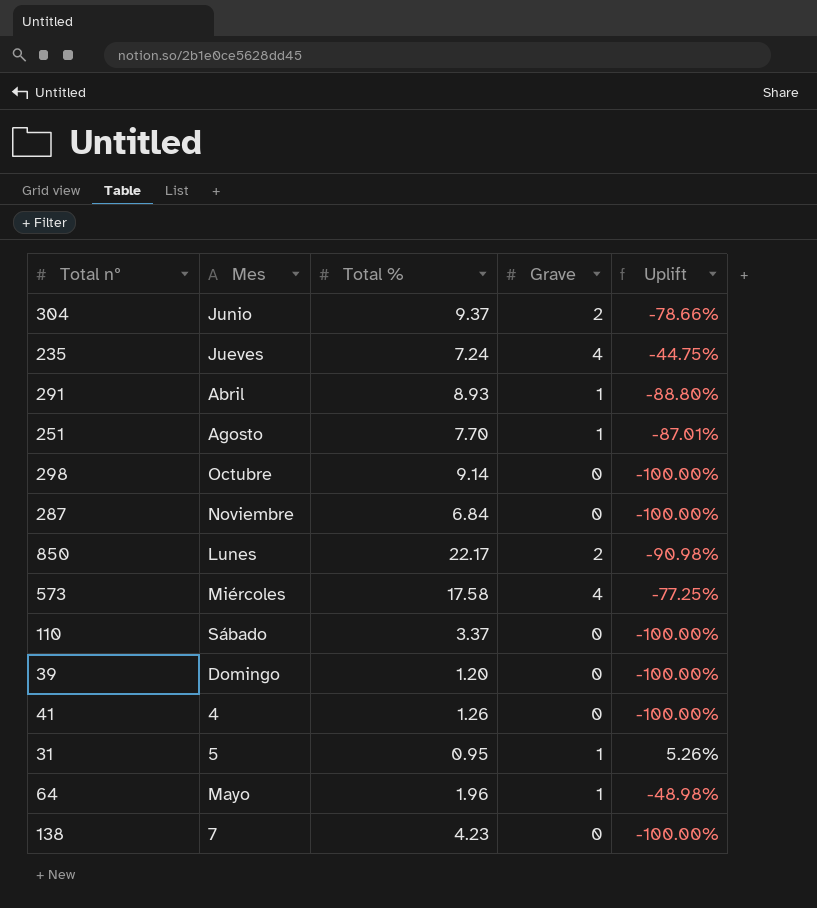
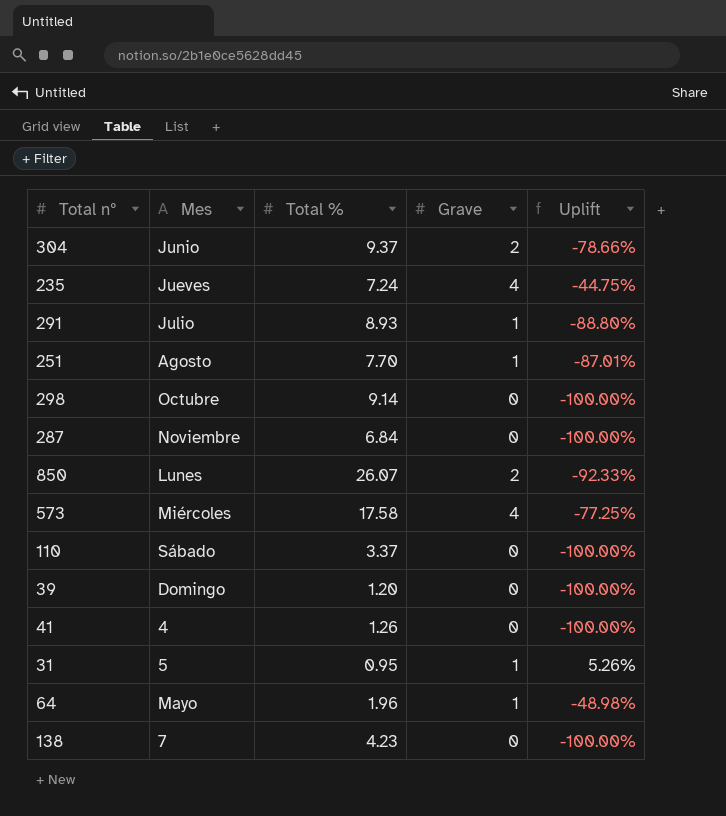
291 | Mes: Abril -> Julio
850 | Total %: 22.17 -> 26.07
850 | Uplift: -90.98% -> -92.33%

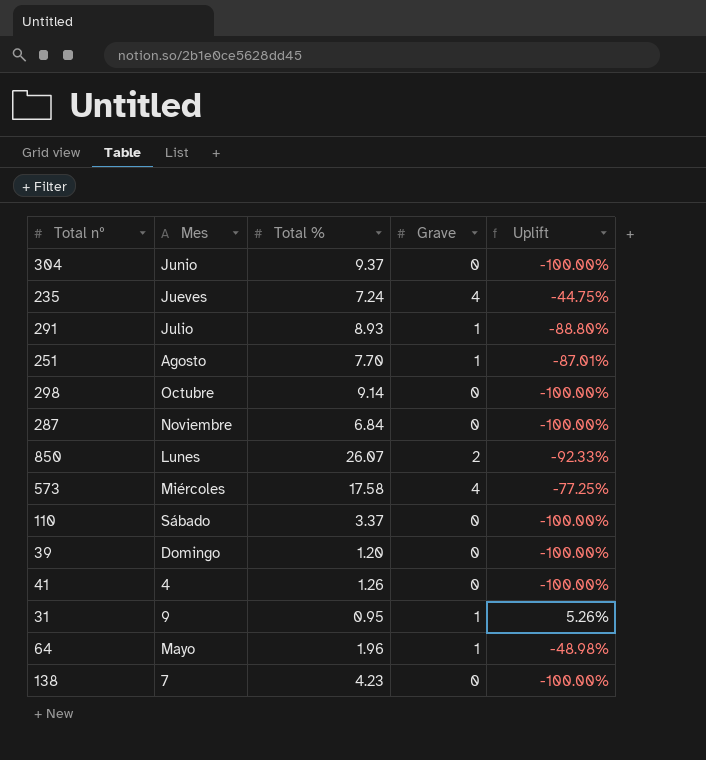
304 | Grave: 2 -> 0
304 | Uplift: -78.66% -> -100.00%
31 | Mes: 5 -> 9

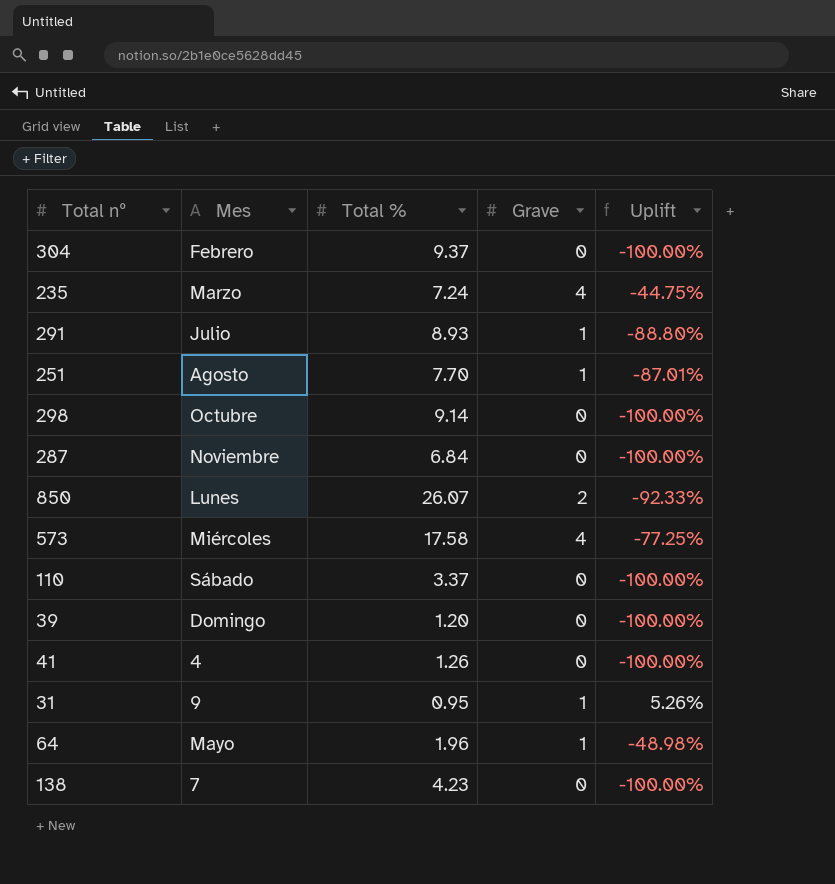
304 | Mes: Junio -> Febrero
235 | Mes: Jueves -> Marzo

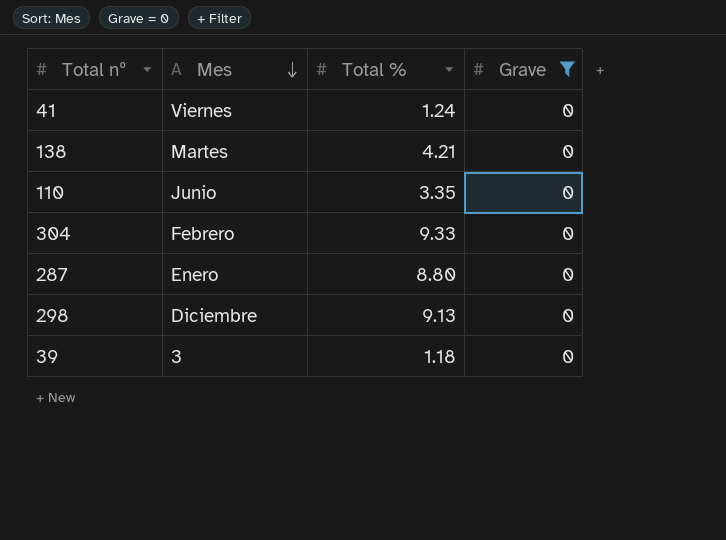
filter: none -> Grave = 0
row order: none -> Mes descending
column Uplift | formula: ([Grave] - [Total %]) / [Total %] -> none
41 | Mes: 4 -> Viernes
41 | Total %: 1.26 -> 1.24
138 | Mes: 7 -> Martes
138 | Total %: 4.23 -> 4.21
110 | Mes: Sábado -> Junio
110 | Total %: 3.37 -> 3.35
304 | Total %: 9.37 -> 9.33
287 | Mes: Noviembre -> Enero
287 | Total %: 6.84 -> 8.80
298 | Mes: Octubre -> Diciembre
298 | Total %: 9.14 -> 9.13
39 | Mes: Domingo -> 3
39 | Total %: 1.20 -> 1.18

